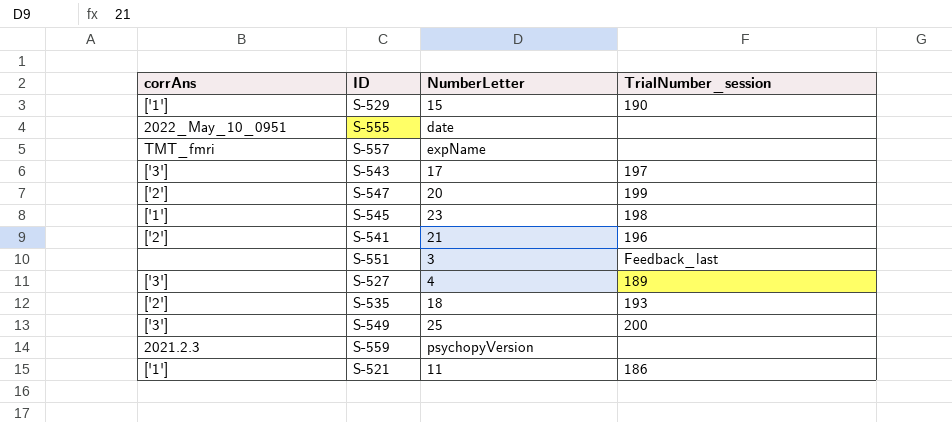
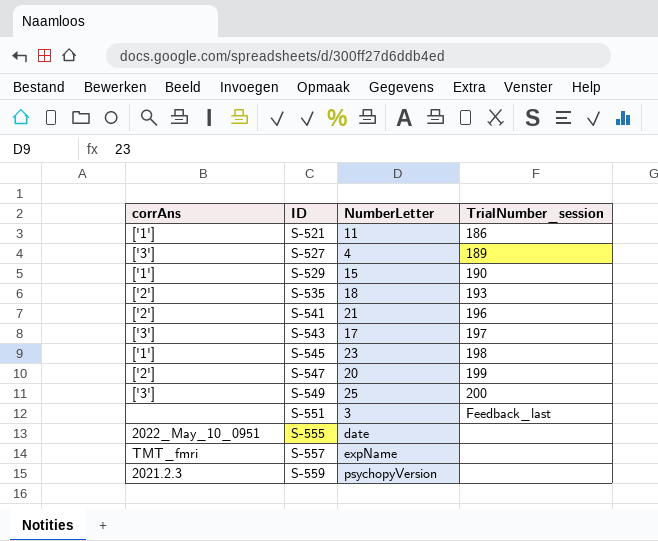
row order: none -> ID ascending

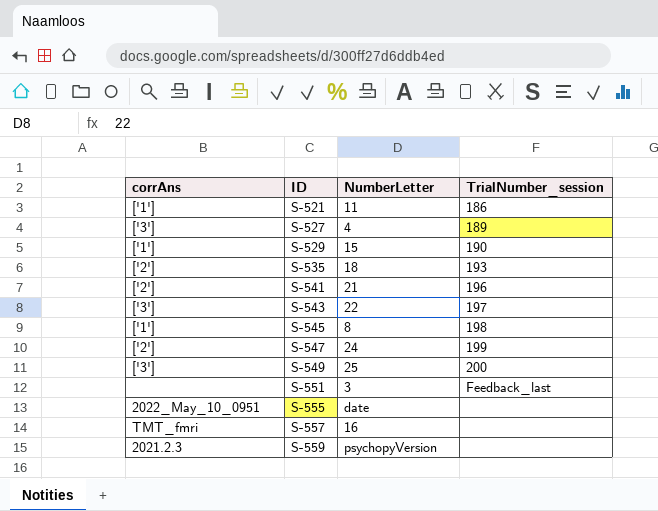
S-543 | NumberLetter: 17 -> 22
S-545 | NumberLetter: 23 -> 8
S-547 | NumberLetter: 20 -> 24
S-557 | NumberLetter: expName -> 16

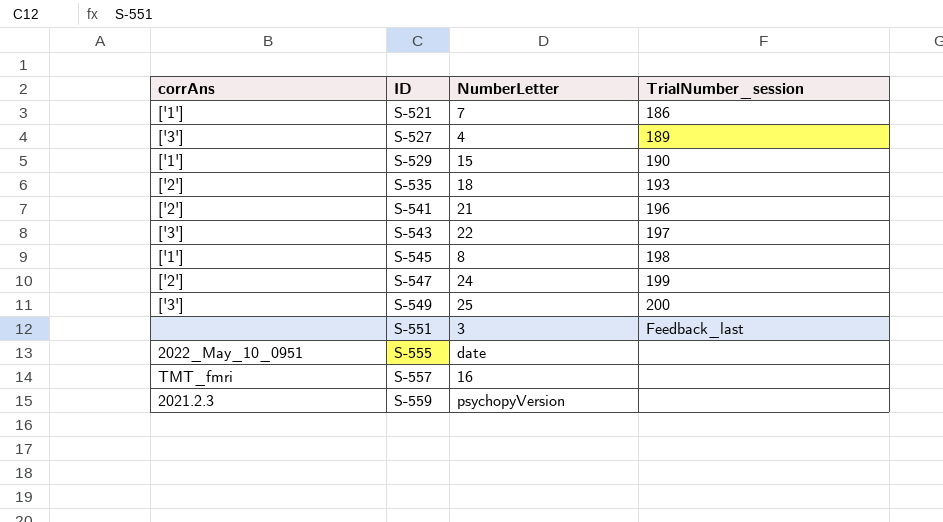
S-521 | NumberLetter: 11 -> 7

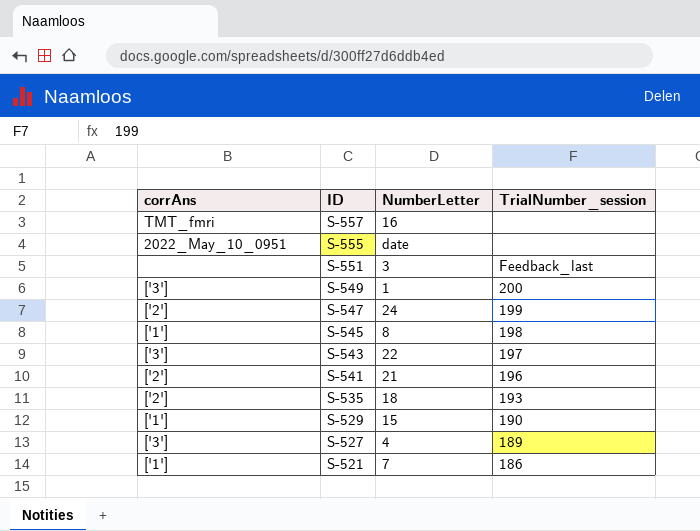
row order: ID ascending -> ID descending
row S-559: 2021.2.3 | psychopyVersion | none -> none
S-549 | NumberLetter: 25 -> 1

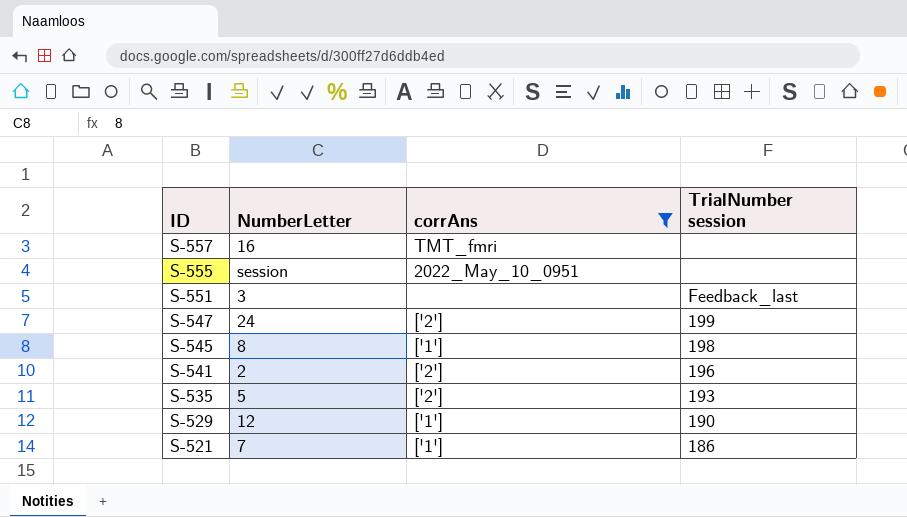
filter: none -> corrAns != ['3']
column corrAns | position: 1 -> 3
column name: TrialNumber_session -> TrialNumber session
S-555 | NumberLetter: date -> session
S-541 | NumberLetter: 21 -> 2
S-535 | NumberLetter: 18 -> 5
S-529 | NumberLetter: 15 -> 12

